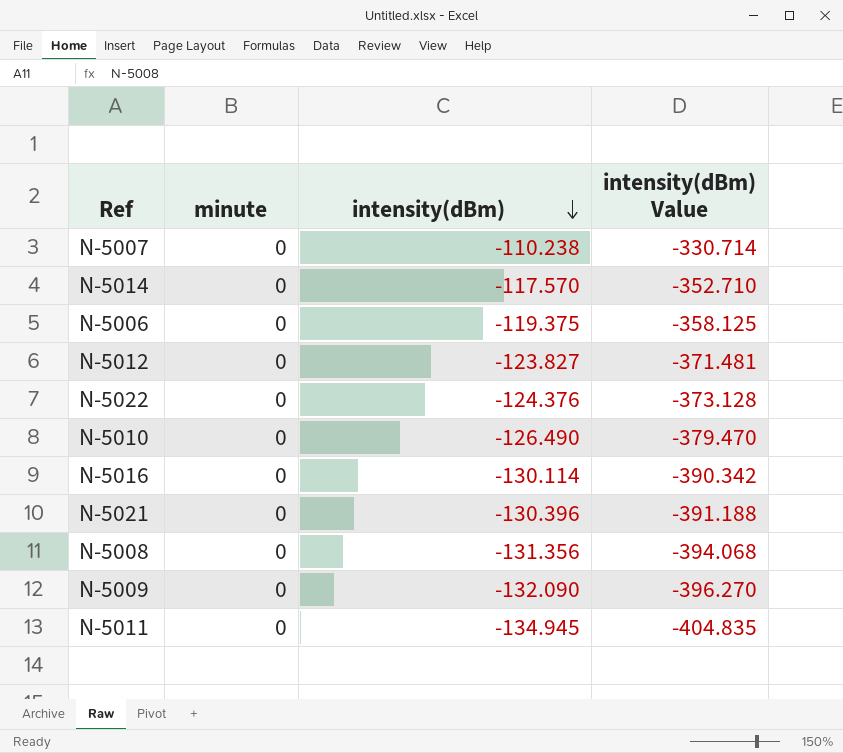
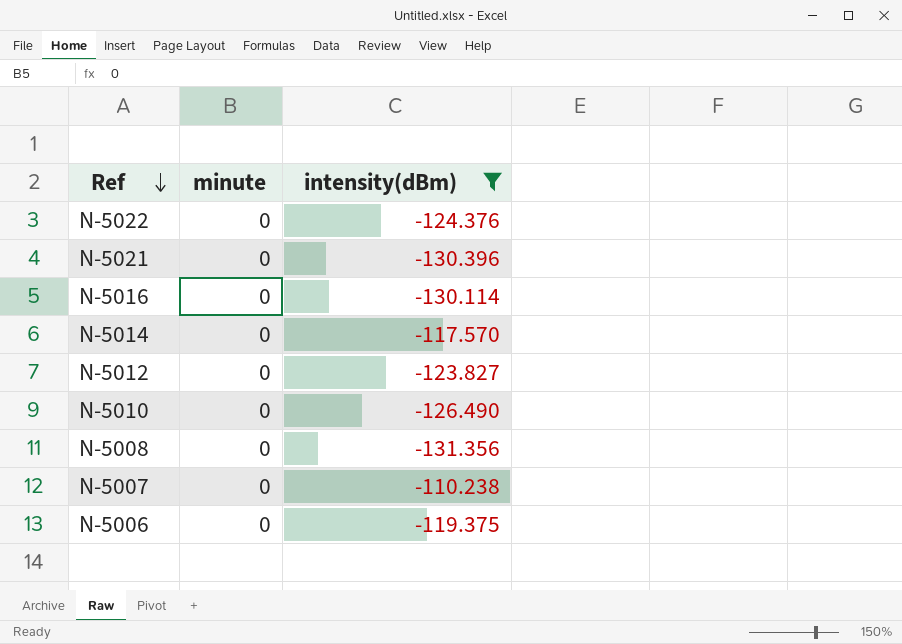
filter: none -> intensity(dBm) >= -131.356
row order: intensity(dBm) descending -> Ref descending
column intensity(dBm) Value | formula: [intensity(dBm)] * 3 -> none

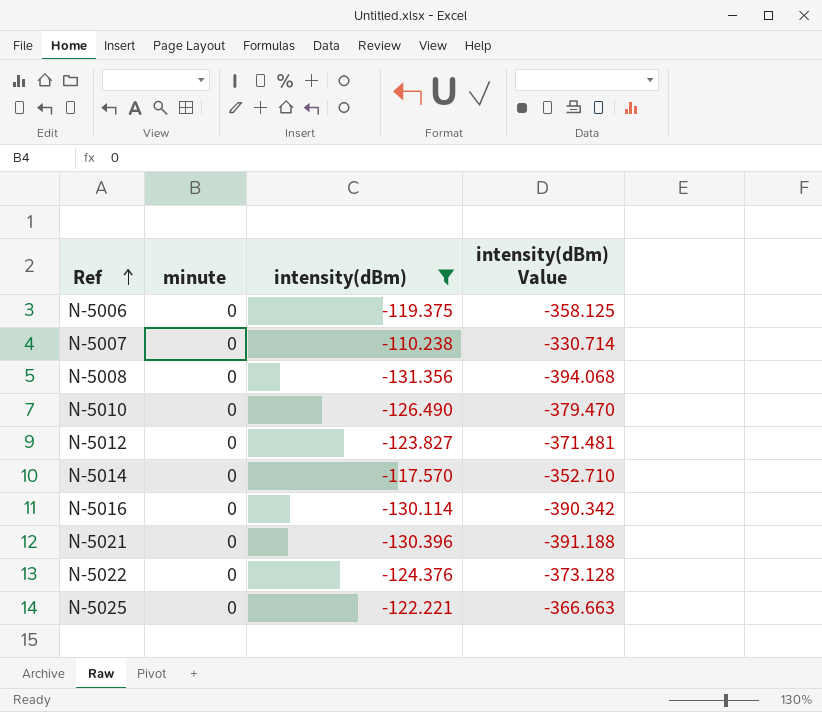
row order: Ref descending -> Ref ascending
column intensity(dBm) Value | formula: none -> [intensity(dBm)] * 3
row N-5025: none -> 0 | -122.221 | -366.663

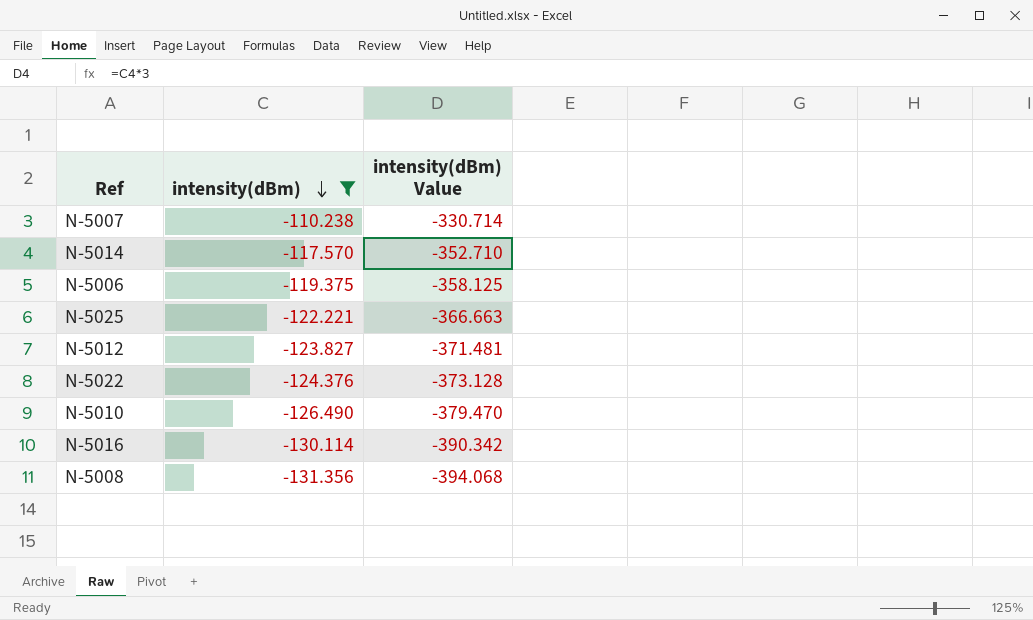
row order: Ref ascending -> intensity(dBm) descending
column minute | position: 2 -> none
row N-5021: 0 | -130.396 | -391.188 -> none

